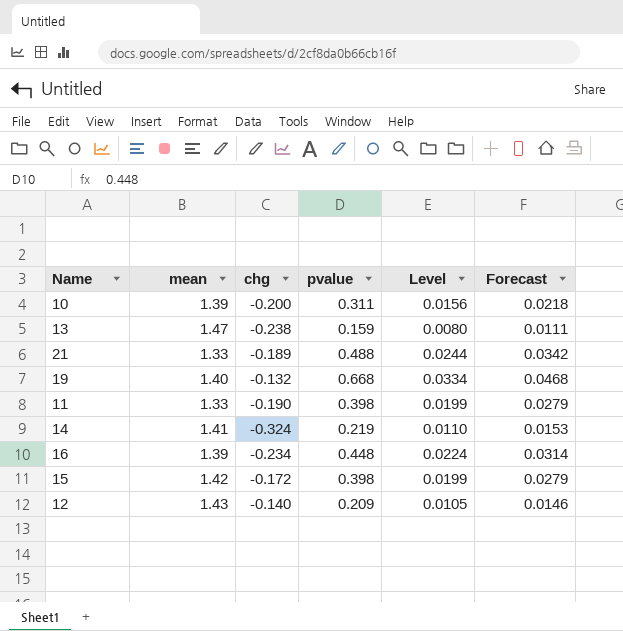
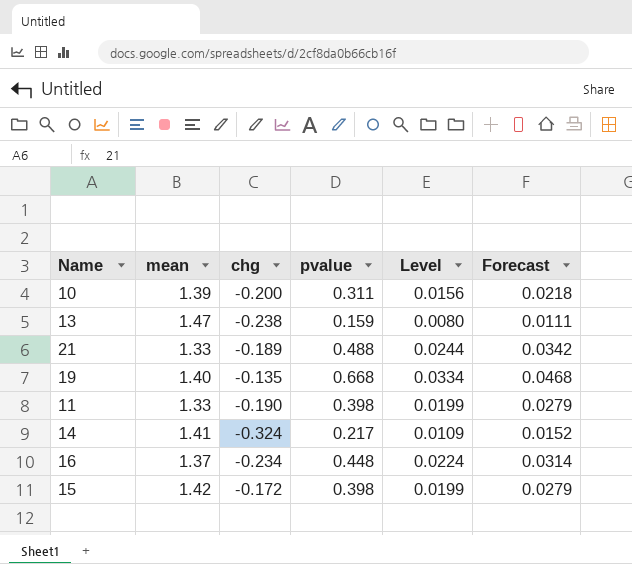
row 12: 1.43 | -0.140 | 0.209 | 0.0105 | 0.0146 -> none
19 | chg: -0.132 -> -0.135
14 | pvalue: 0.219 -> 0.217
14 | Level: 0.0110 -> 0.0109
14 | Forecast: 0.0153 -> 0.0152
16 | mean: 1.39 -> 1.37

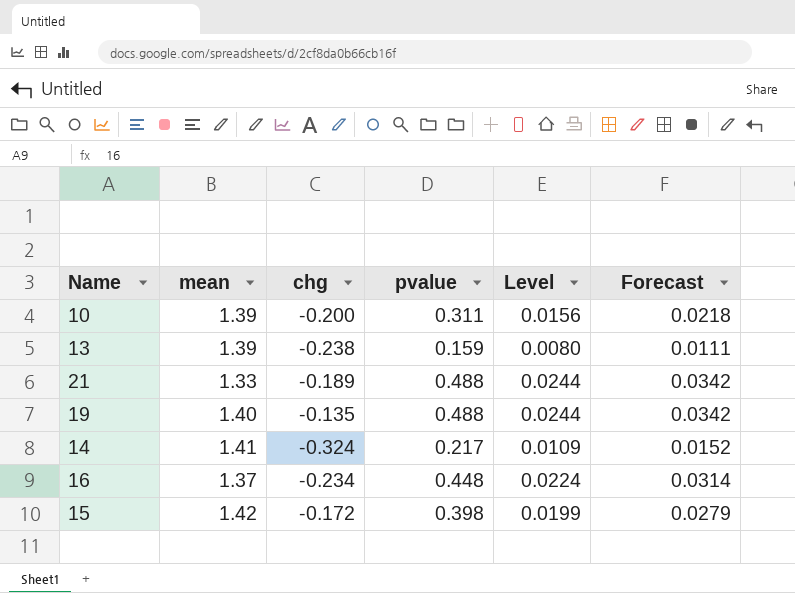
row 11: 1.33 | -0.190 | 0.398 | 0.0199 | 0.0279 -> none
13 | mean: 1.47 -> 1.39
19 | pvalue: 0.668 -> 0.488
19 | Level: 0.0334 -> 0.0244
19 | Forecast: 0.0468 -> 0.0342

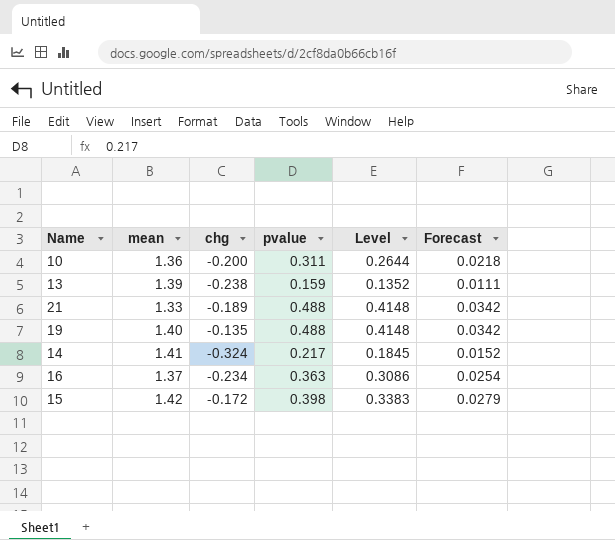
column Level | formula: [pvalue] * 0.05 -> [pvalue] * 0.85
10 | mean: 1.39 -> 1.36
16 | pvalue: 0.448 -> 0.363
16 | Forecast: 0.0314 -> 0.0254

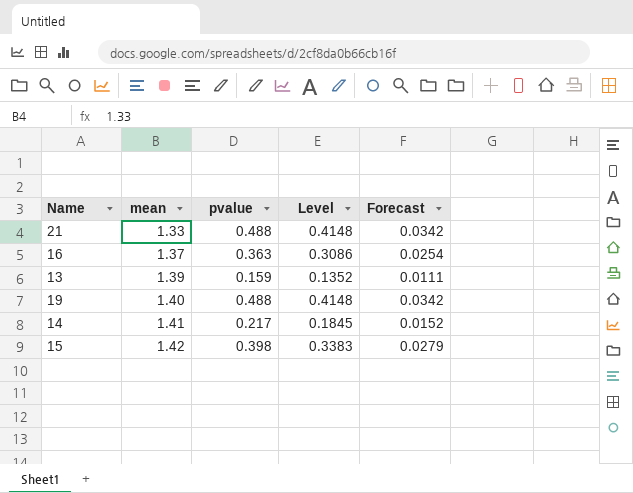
row order: none -> mean ascending
column chg | position: 3 -> none
row 10: 1.36 | -0.200 | 0.311 | 0.2644 | 0.0218 -> none

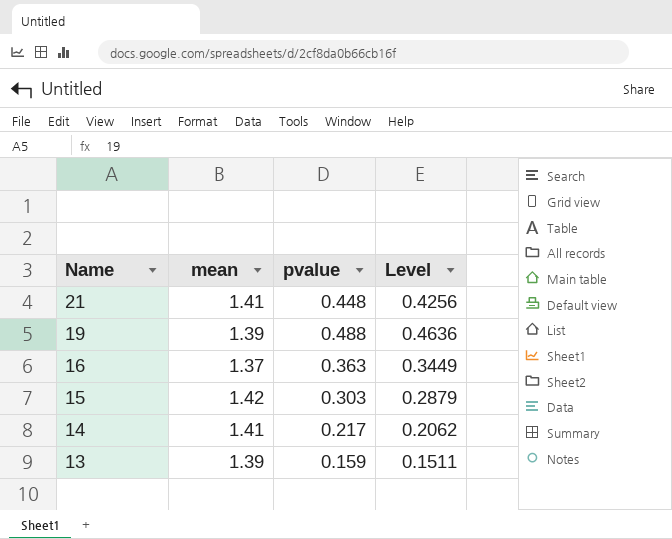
row order: mean ascending -> Name descending
column Forecast | formula: [pvalue] * 0.07 -> none
column Level | formula: [pvalue] * 0.85 -> [pvalue] * 0.95
21 | mean: 1.33 -> 1.41
21 | pvalue: 0.488 -> 0.448
19 | mean: 1.40 -> 1.39
15 | pvalue: 0.398 -> 0.303

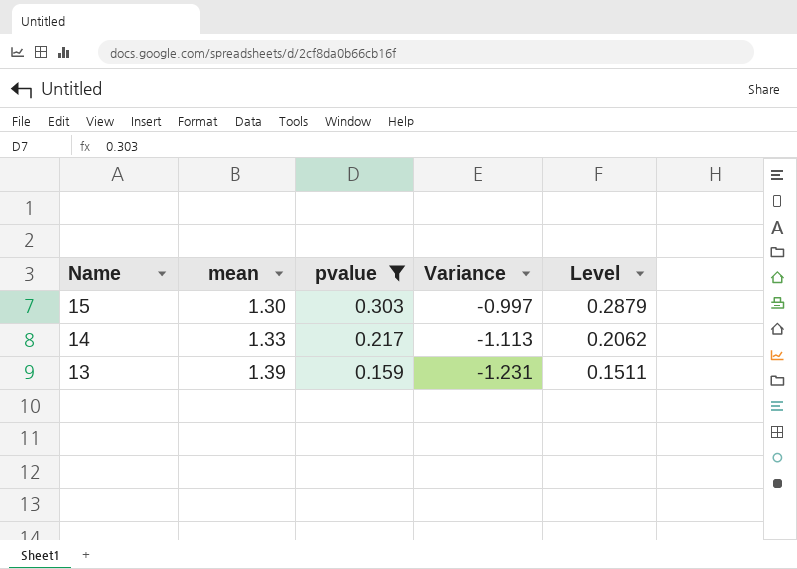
filter: none -> pvalue <= 0.303
column Variance | formula: none -> [pvalue] - [mean]
15 | mean: 1.42 -> 1.30
14 | mean: 1.41 -> 1.33

